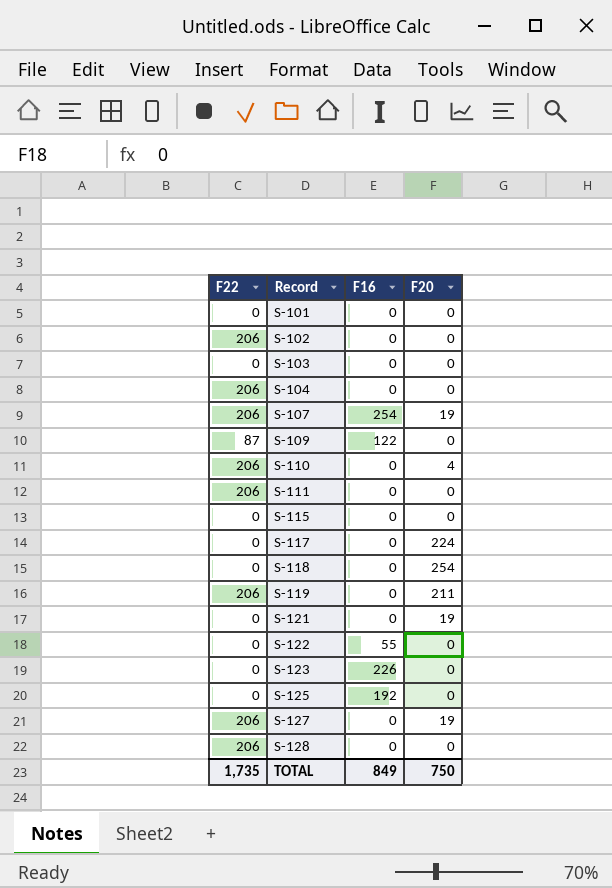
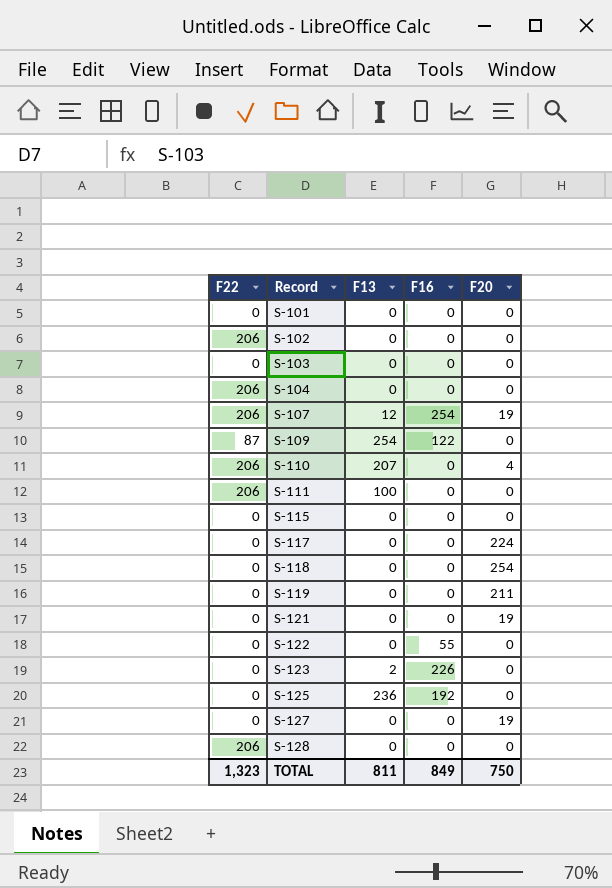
column F13 | position: none -> 3
S-119 | F22: 206 -> 0
S-127 | F22: 206 -> 0
TOTAL | F22: 1,735 -> 1,323

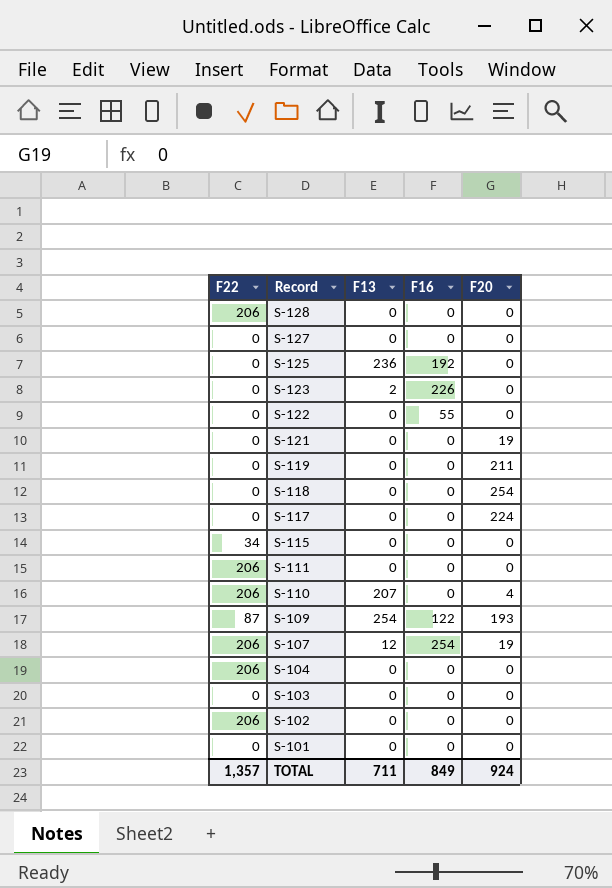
row order: Record ascending -> Record descending
S-127 | F20: 19 -> 0
S-115 | F22: 0 -> 34
S-111 | F13: 100 -> 0
S-109 | F20: 0 -> 193
TOTAL | F22: 1,323 -> 1,357
TOTAL | F13: 811 -> 711
TOTAL | F20: 750 -> 924

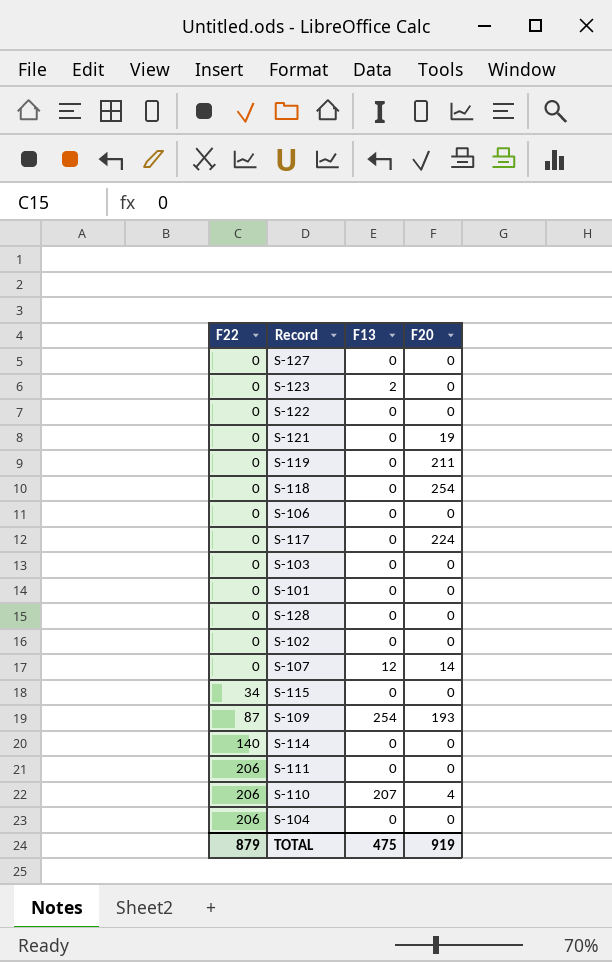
row order: Record descending -> F22 ascending
column F16 | position: 4 -> none
row S-125: 0 | 236 | 192 | 0 -> none
row S-106: none -> 0 | 0 | 0
S-128 | F22: 206 -> 0
S-102 | F22: 206 -> 0
S-107 | F22: 206 -> 0
S-107 | F20: 19 -> 14
row S-114: none -> 140 | 0 | 0
TOTAL | F22: 1,357 -> 879
TOTAL | F13: 711 -> 475
TOTAL | F20: 924 -> 919

